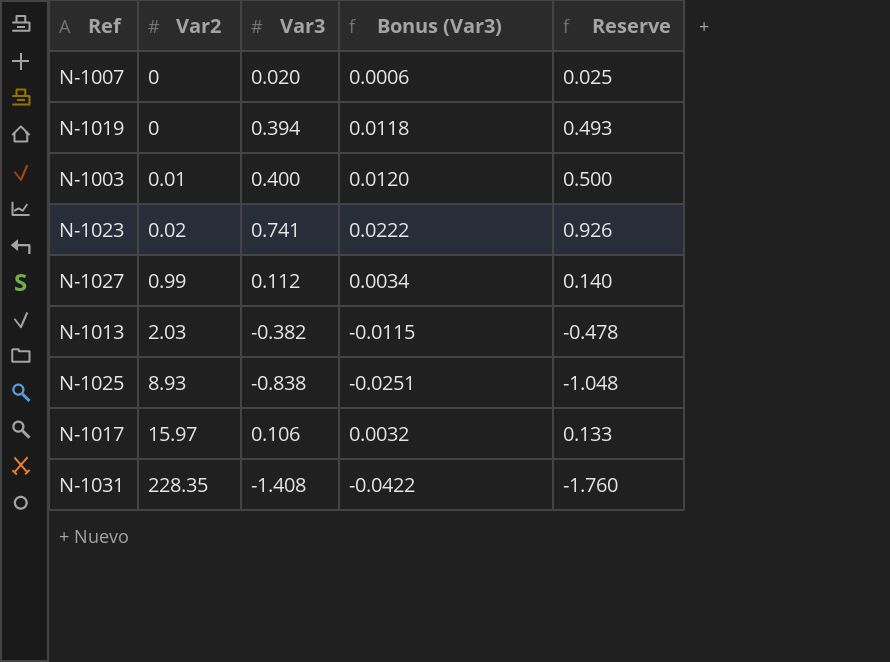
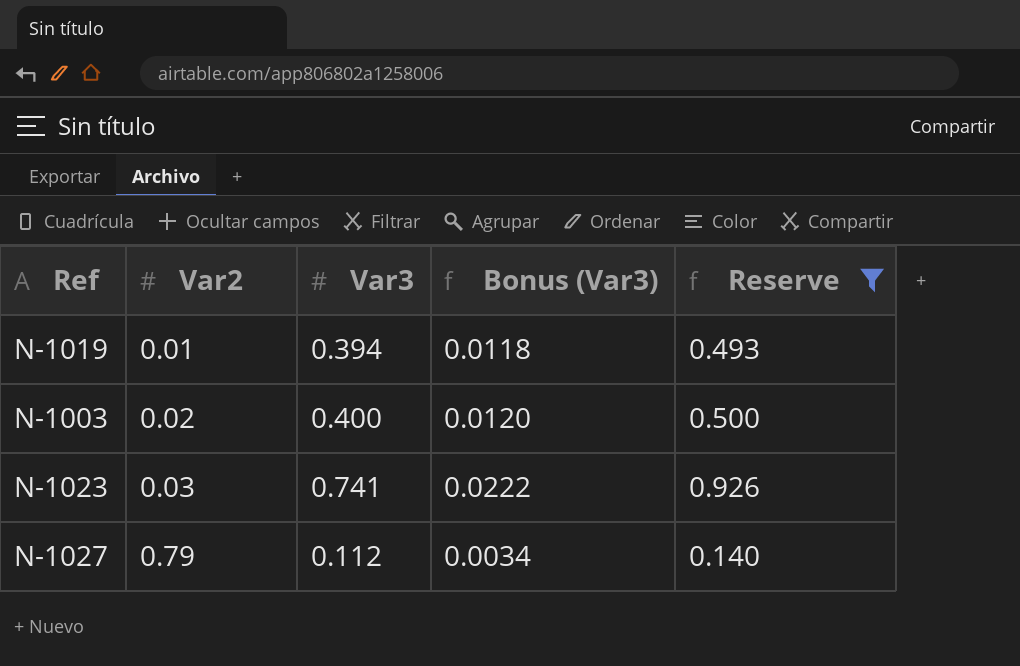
filter: none -> Reserve >= 0.140
N-1019 | Var2: 0 -> 0.01
N-1003 | Var2: 0.01 -> 0.02
N-1023 | Var2: 0.02 -> 0.03
N-1027 | Var2: 0.99 -> 0.79

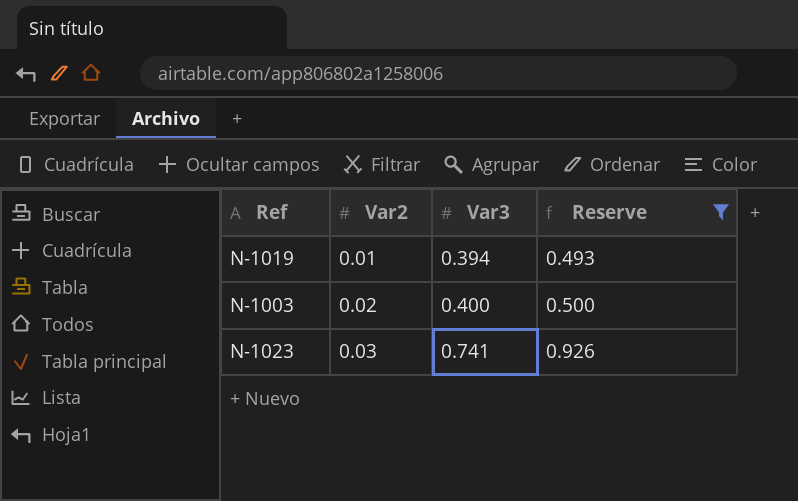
column Bonus (Var3) | formula: [Var3] * 0.03 -> none
row N-1027: 0.79 | 0.112 | 0.0034 | 0.140 -> none

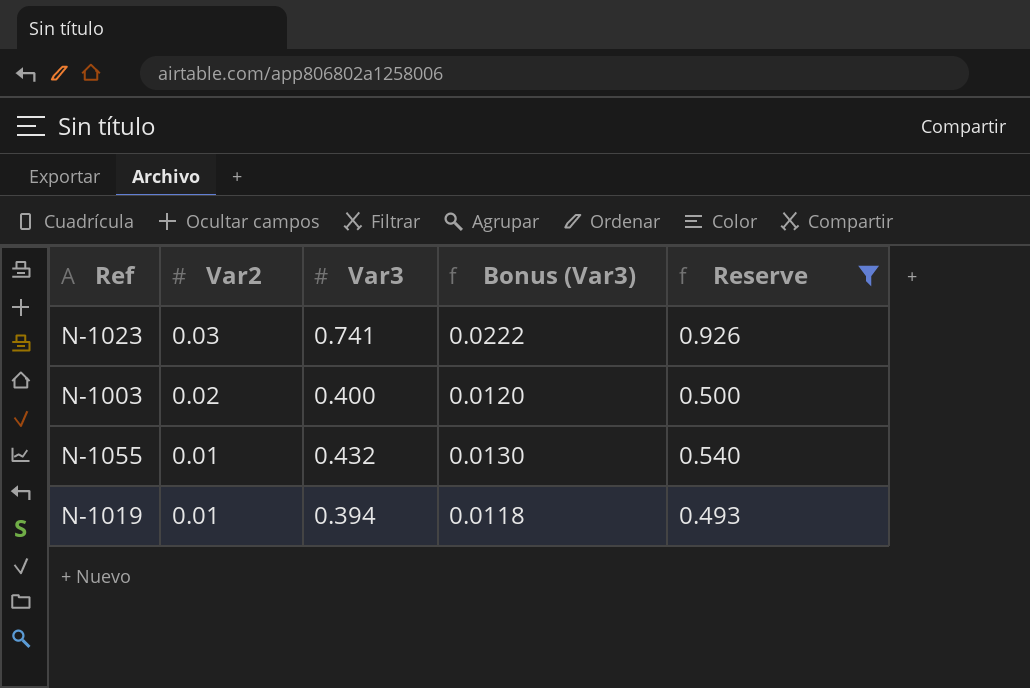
row order: Var2 ascending -> Var2 descending
column Bonus (Var3) | formula: none -> [Var3] * 0.03
row N-1055: none -> 0.01 | 0.432 | 0.0130 | 0.540

